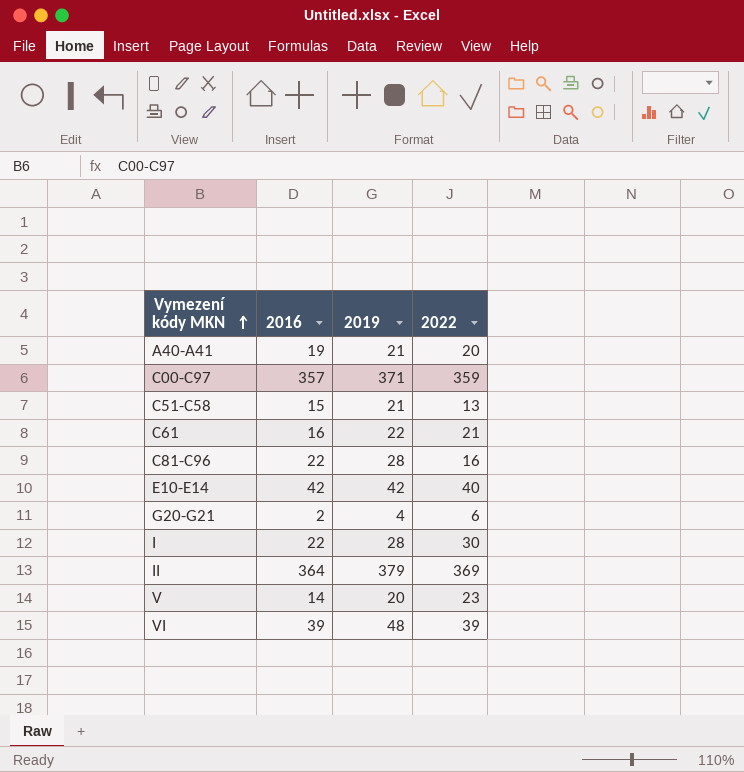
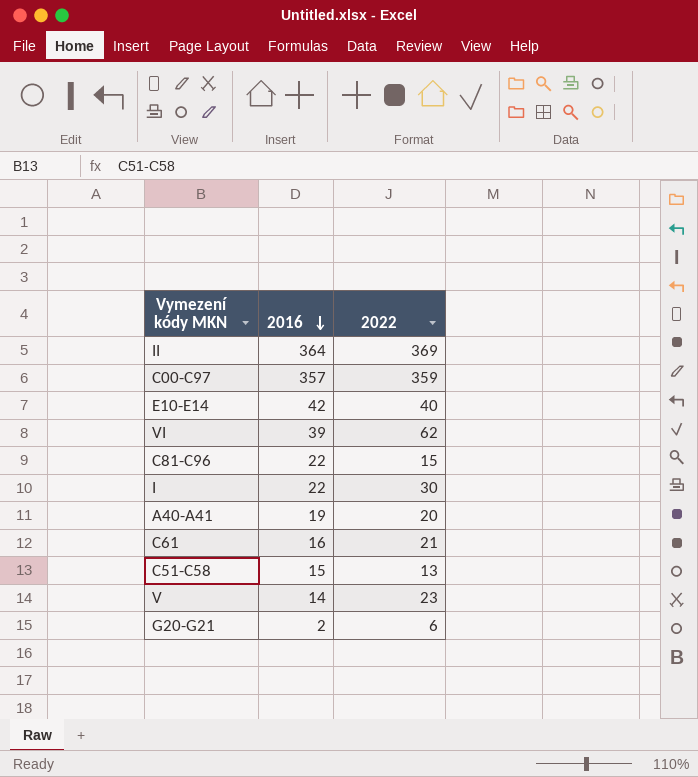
row order: Vymezení kódy MKN ascending -> 2016 descending
column 2019 | position: 3 -> none
VI | 2022: 39 -> 62
C81-C96 | 2022: 16 -> 15

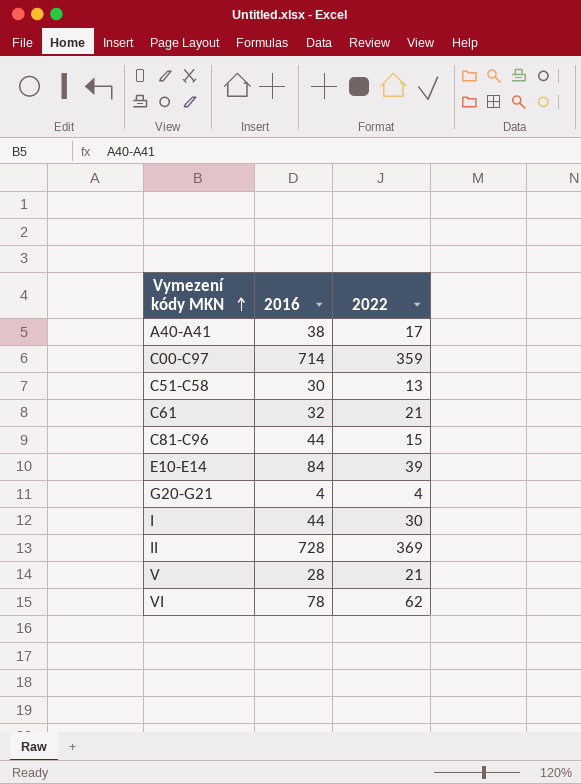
row order: 2016 descending -> Vymezení kódy MKN ascending
A40-A41 | 2016: 19 -> 38
A40-A41 | 2022: 20 -> 17
C00-C97 | 2016: 357 -> 714
C51-C58 | 2016: 15 -> 30
C61 | 2016: 16 -> 32
C81-C96 | 2016: 22 -> 44
E10-E14 | 2016: 42 -> 84
E10-E14 | 2022: 40 -> 39
G20-G21 | 2016: 2 -> 4
G20-G21 | 2022: 6 -> 4
I | 2016: 22 -> 44
II | 2016: 364 -> 728
V | 2016: 14 -> 28
V | 2022: 23 -> 21
VI | 2016: 39 -> 78

